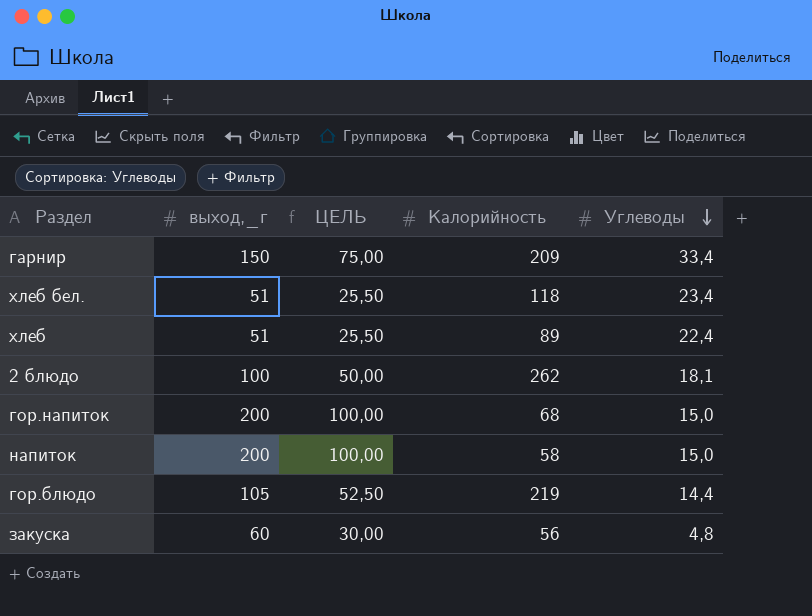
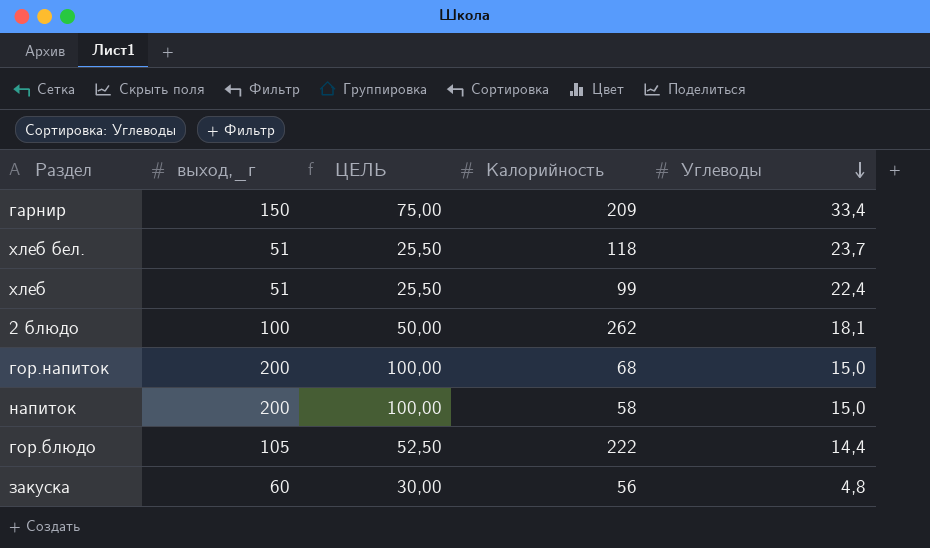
хлеб бел. | Углеводы: 23,4 -> 23,7
хлеб | Калорийность: 89 -> 99
гор.блюдо | Калорийность: 219 -> 222

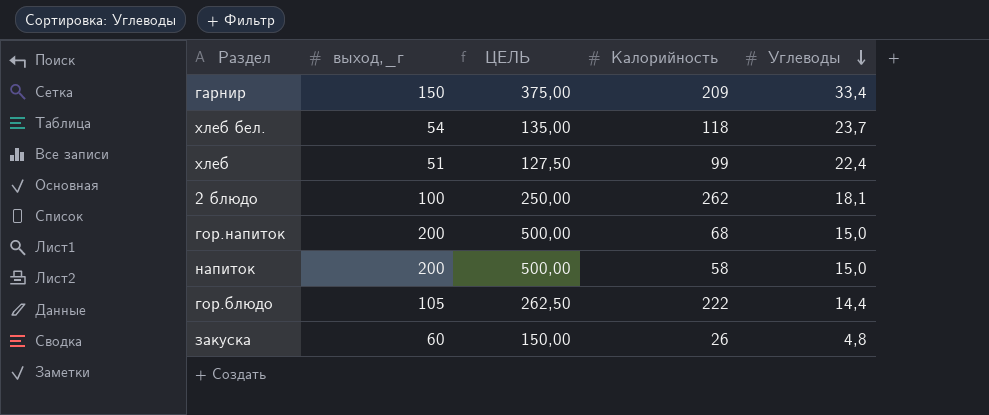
column ЦЕЛЬ | formula: [выход,_г] * 0,5 -> [выход,_г] * 2,5
хлеб бел. | выход,_г: 51 -> 54
закуска | Калорийность: 56 -> 26

